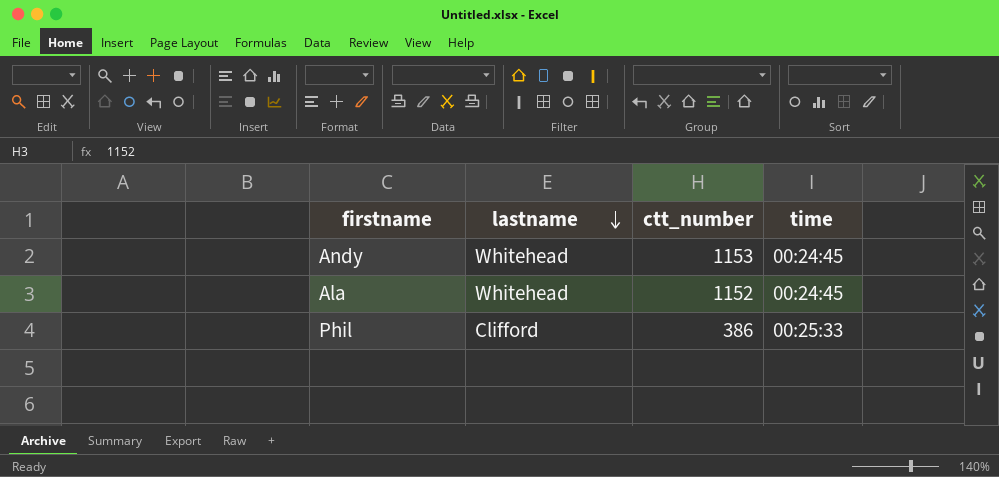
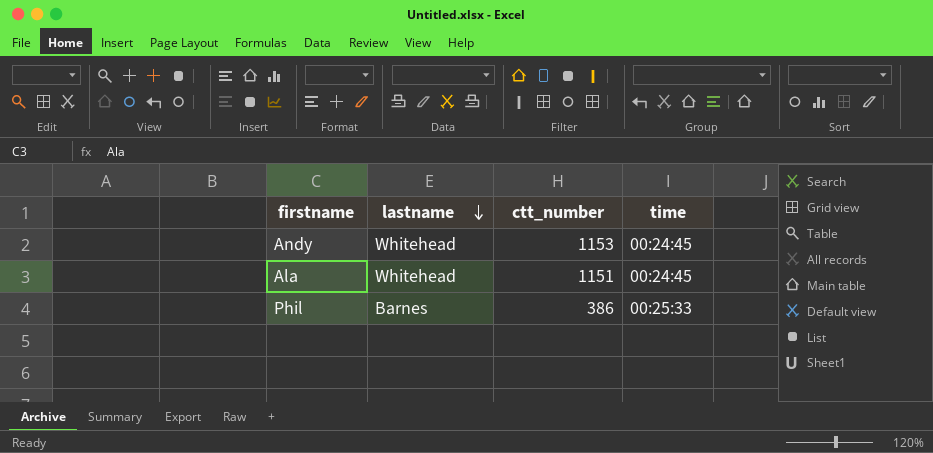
Ala | ctt_number: 1152 -> 1151
Phil | lastname: Clifford -> Barnes

